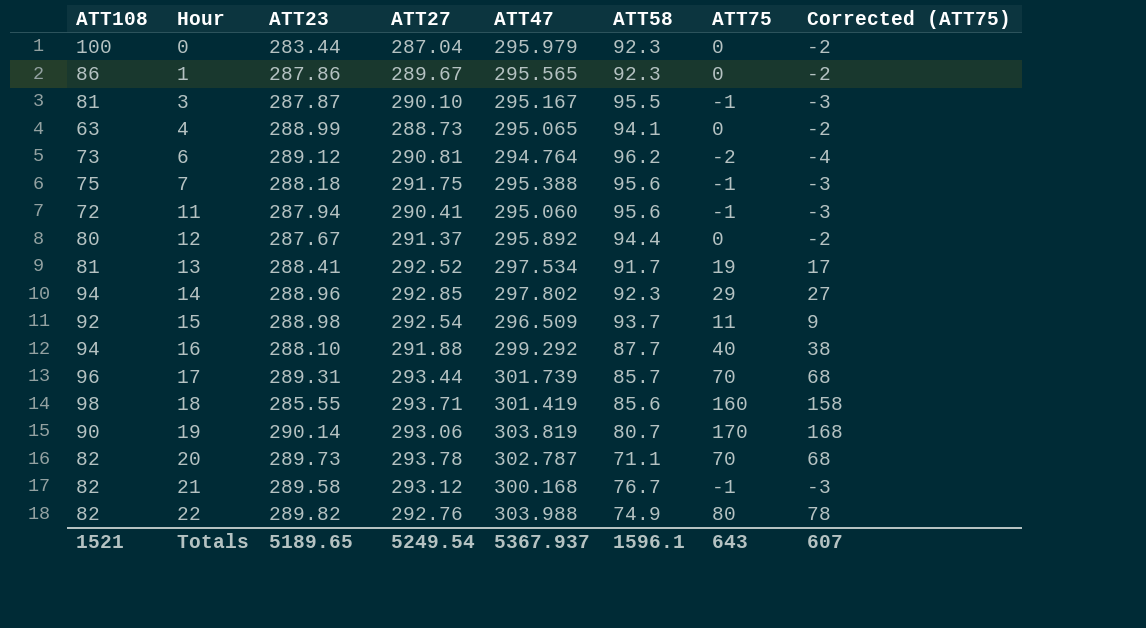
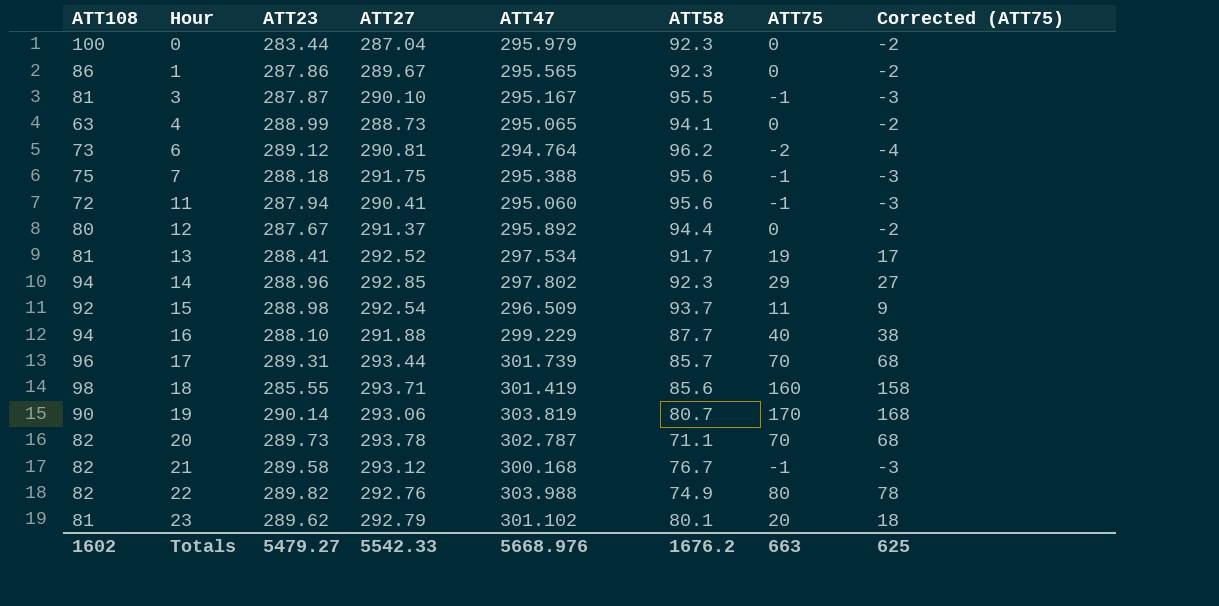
16 | ATT47: 299.292 -> 299.229
row 23: none -> 81 | 289.62 | 292.79 | 301.102 | 80.1 | 20 | 18
Totals | ATT108: 1521 -> 1602
Totals | ATT23: 5189.65 -> 5479.27
Totals | ATT27: 5249.54 -> 5542.33
Totals | ATT47: 5367.937 -> 5668.976
Totals | ATT58: 1596.1 -> 1676.2
Totals | ATT75: 643 -> 663
Totals | Corrected (ATT75): 607 -> 625

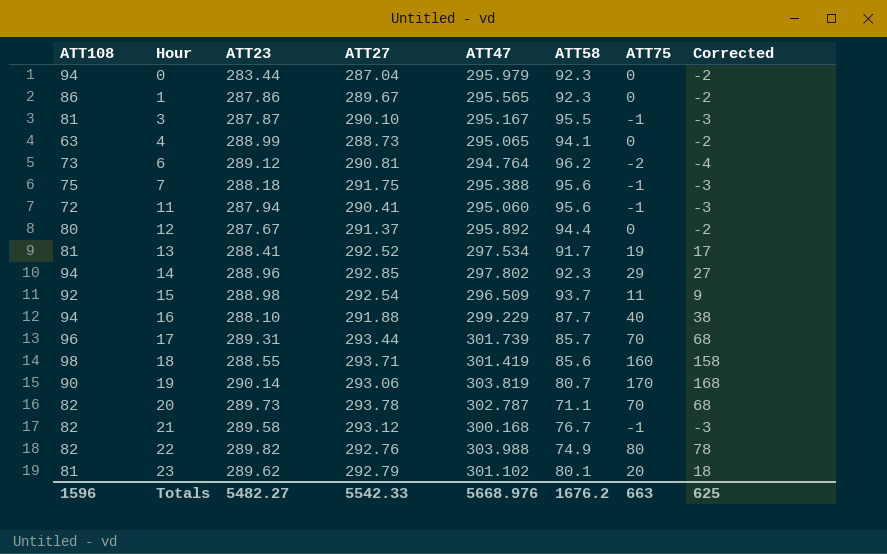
column name: Corrected (ATT75) -> Corrected
0 | ATT108: 100 -> 94
18 | ATT23: 285.55 -> 288.55
Totals | ATT108: 1602 -> 1596
Totals | ATT23: 5479.27 -> 5482.27

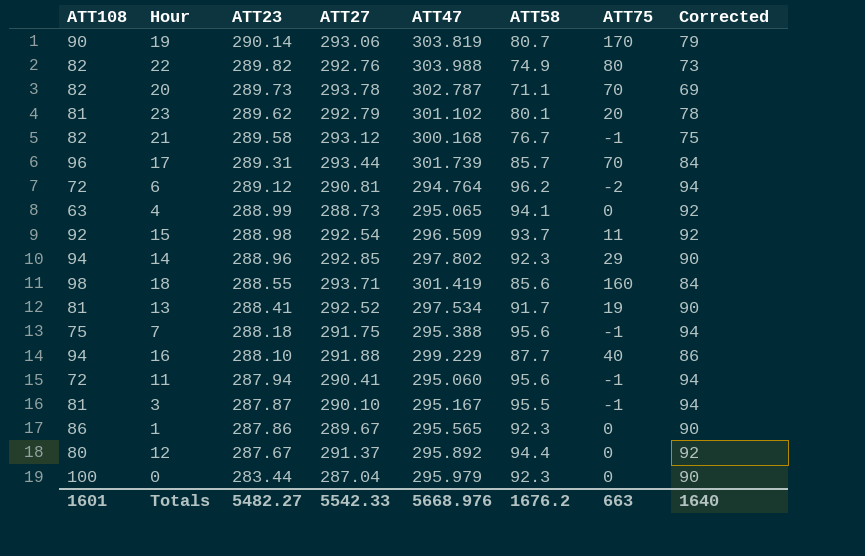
row order: Hour ascending -> ATT23 descending
column Corrected | formula: [ATT75] - 2 -> [ATT58] - 2
6 | ATT108: 73 -> 72
0 | ATT108: 94 -> 100
Totals | ATT108: 1596 -> 1601
Totals | Corrected: 625 -> 1640

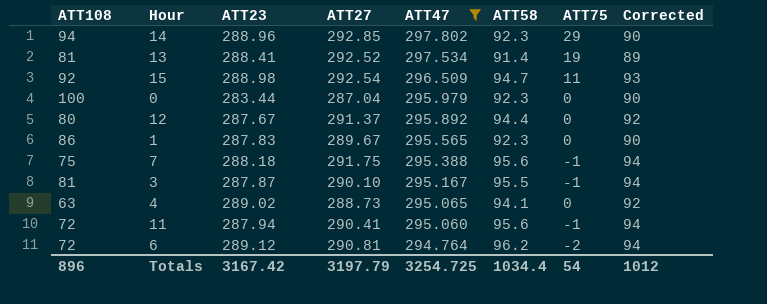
filter: none -> ATT47 <= 297.802
row order: ATT23 descending -> ATT47 descending
13 | ATT58: 91.7 -> 91.4
13 | Corrected: 90 -> 89
15 | ATT58: 93.7 -> 94.7
15 | Corrected: 92 -> 93
1 | ATT23: 287.86 -> 287.83
4 | ATT23: 288.99 -> 289.02
Totals | ATT108: 1601 -> 896
Totals | ATT23: 5482.27 -> 3167.42
Totals | ATT27: 5542.33 -> 3197.79
Totals | ATT47: 5668.976 -> 3254.725
Totals | ATT58: 1676.2 -> 1034.4
Totals | ATT75: 663 -> 54
Totals | Corrected: 1640 -> 1012

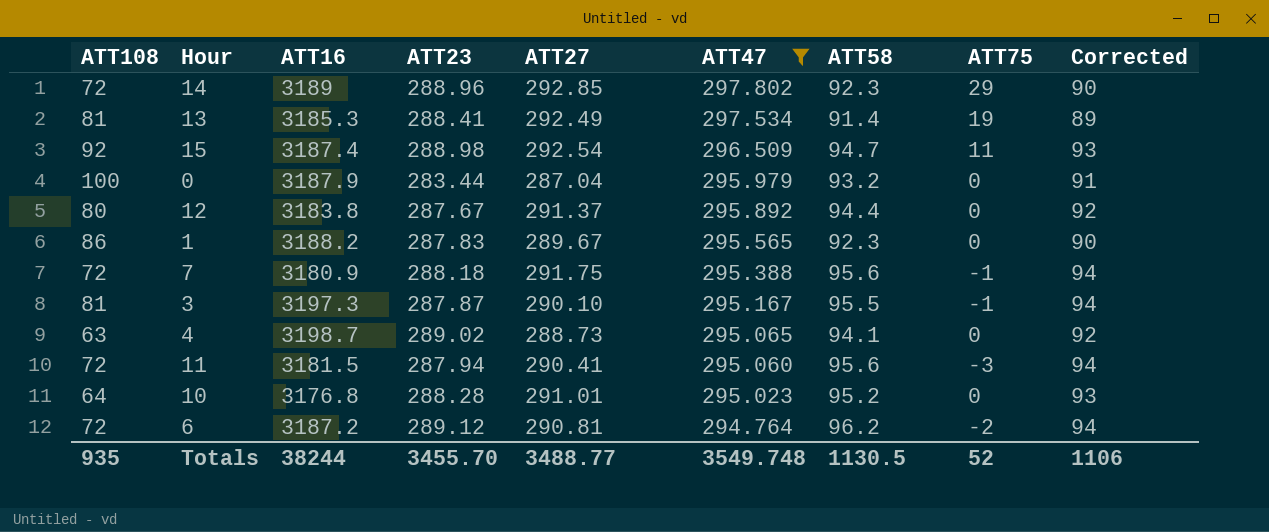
column ATT16 | position: none -> 3
14 | ATT108: 94 -> 72
13 | ATT27: 292.52 -> 292.49
0 | ATT58: 92.3 -> 93.2
0 | Corrected: 90 -> 91
7 | ATT108: 75 -> 72
11 | ATT75: -1 -> -3
row 10: none -> 64 | 3176.8 | 288.28 | 291.01 | 295.023 | 95.2 | 0 | 93
Totals | ATT108: 896 -> 935
Totals | ATT23: 3167.42 -> 3455.70
Totals | ATT27: 3197.79 -> 3488.77
Totals | ATT47: 3254.725 -> 3549.748
Totals | ATT58: 1034.4 -> 1130.5
Totals | ATT75: 54 -> 52
Totals | Corrected: 1012 -> 1106

